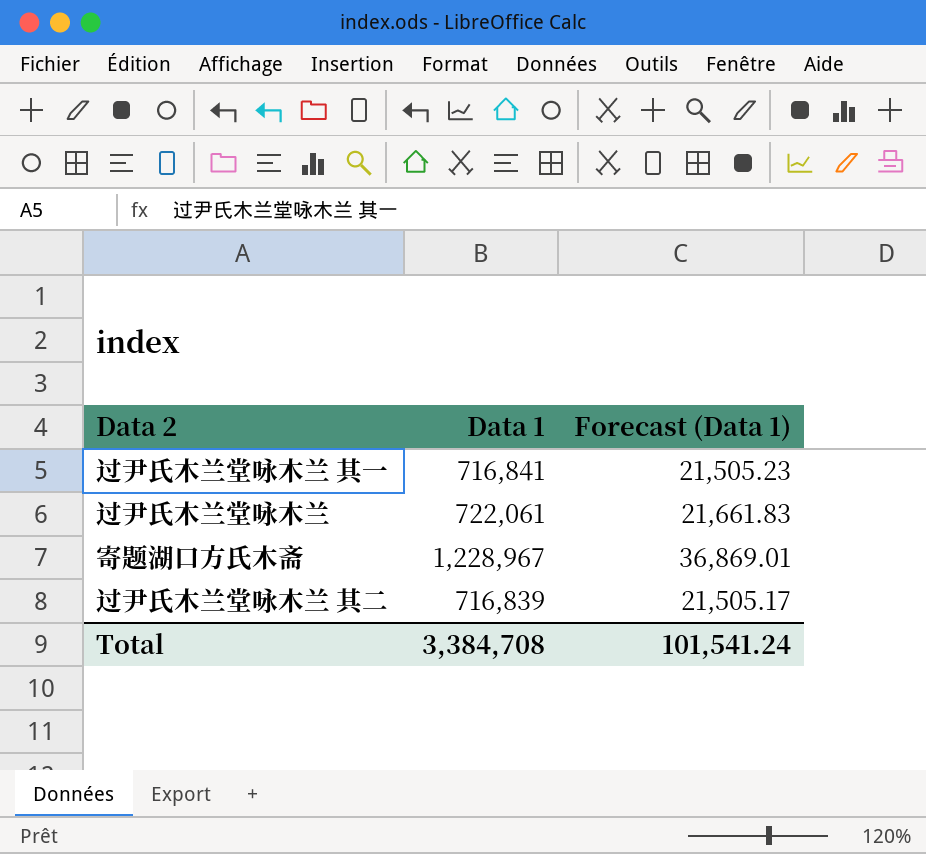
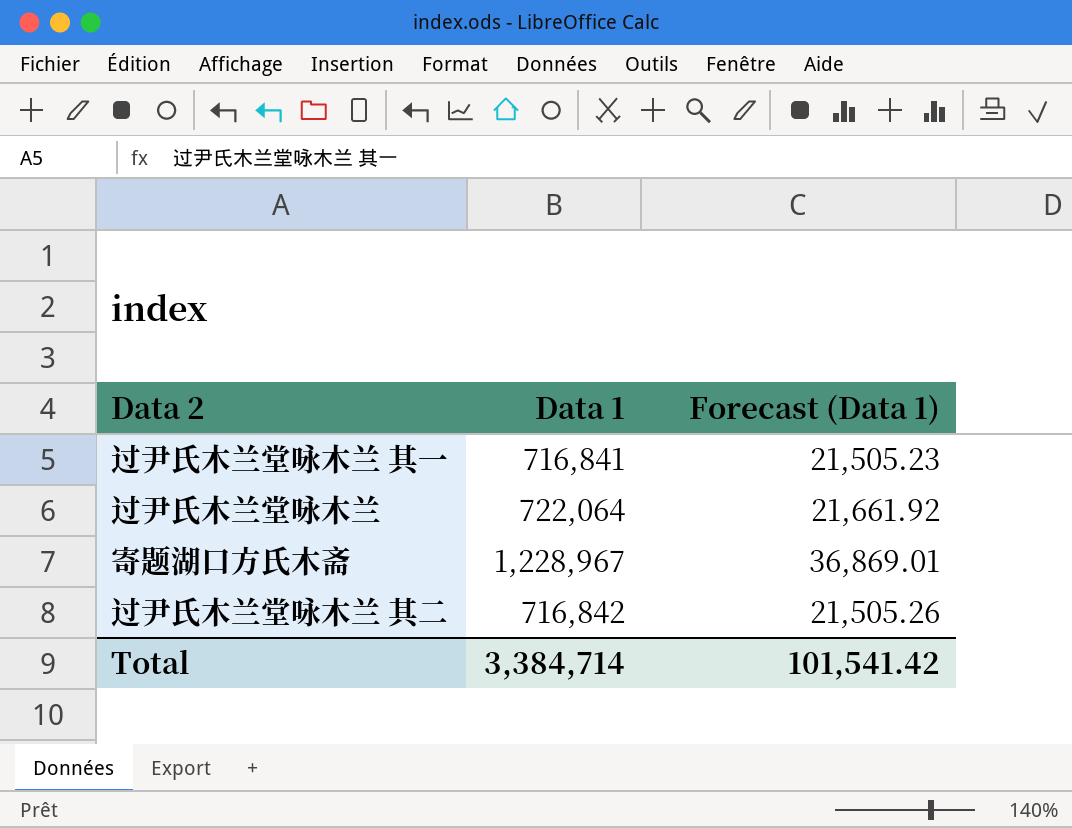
过尹氏木兰堂咏木兰 | Data 1: 722,061 -> 722,064
过尹氏木兰堂咏木兰 | Forecast (Data 1): 21,661.83 -> 21,661.92
过尹氏木兰堂咏木兰 其二 | Data 1: 716,839 -> 716,842
过尹氏木兰堂咏木兰 其二 | Forecast (Data 1): 21,505.17 -> 21,505.26
Total | Data 1: 3,384,708 -> 3,384,714
Total | Forecast (Data 1): 101,541.24 -> 101,541.42

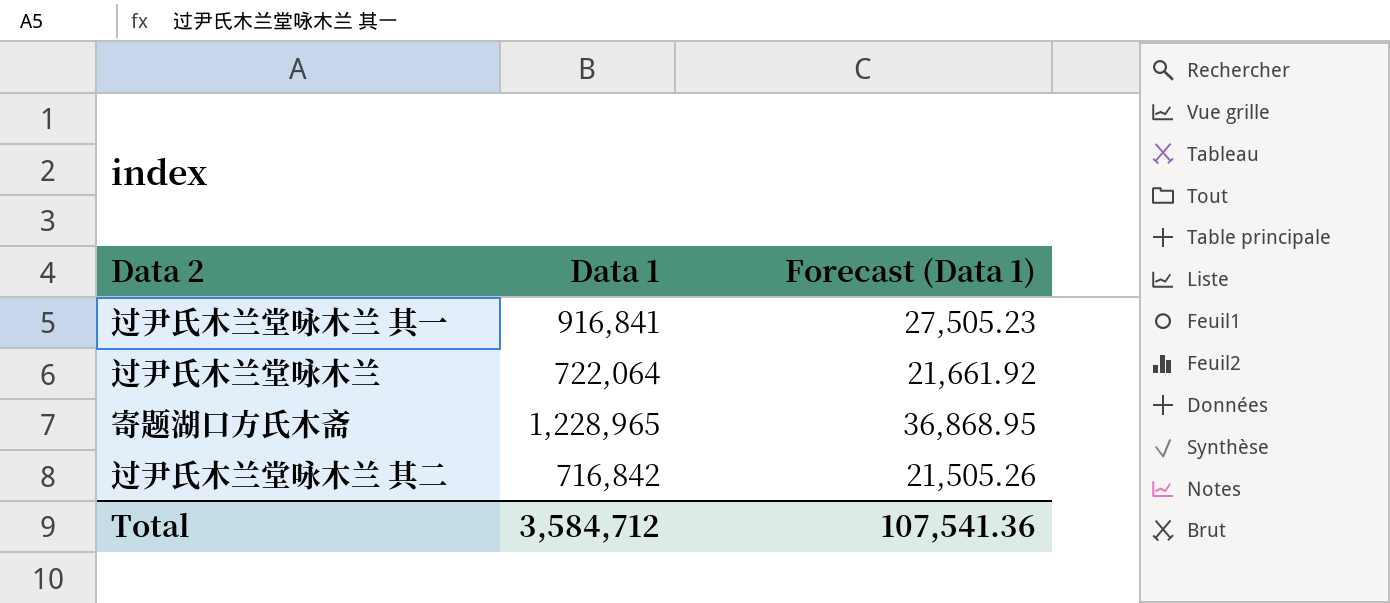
过尹氏木兰堂咏木兰 其一 | Data 1: 716,841 -> 916,841
过尹氏木兰堂咏木兰 其一 | Forecast (Data 1): 21,505.23 -> 27,505.23
寄题湖口方氏木斋 | Data 1: 1,228,967 -> 1,228,965
寄题湖口方氏木斋 | Forecast (Data 1): 36,869.01 -> 36,868.95
Total | Data 1: 3,384,714 -> 3,584,712
Total | Forecast (Data 1): 101,541.42 -> 107,541.36

